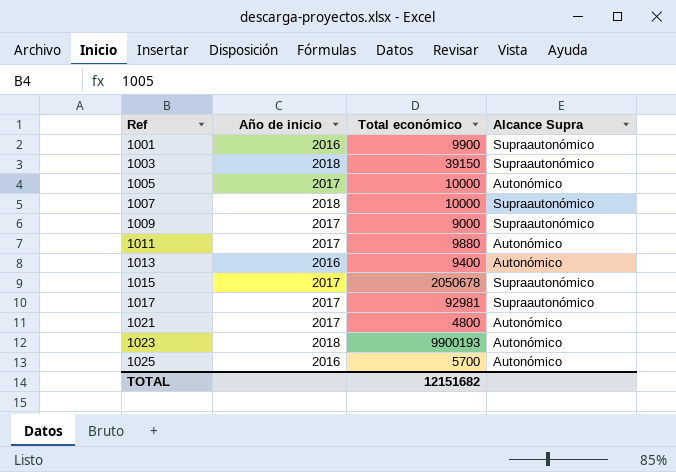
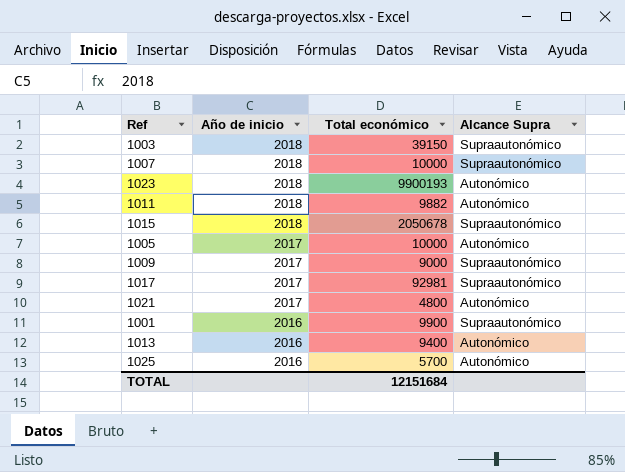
row order: Ref ascending -> Año de inicio descending
1011 | Año de inicio: 2017 -> 2018
1011 | Total económico: 9880 -> 9882
1015 | Año de inicio: 2017 -> 2018
TOTAL | Total económico: 12151682 -> 12151684

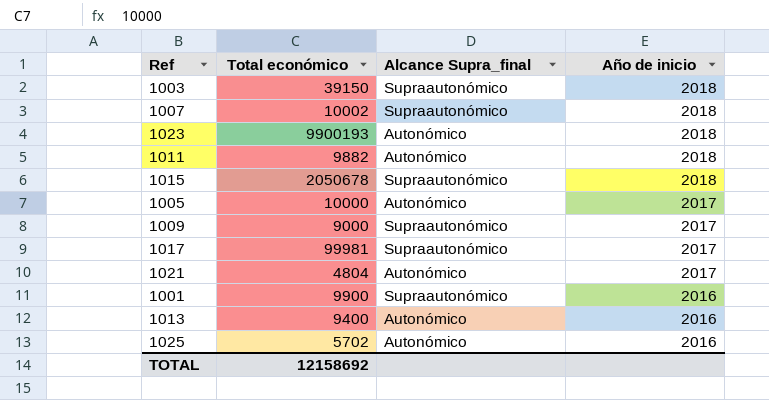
column name: Alcance Supra -> Alcance Supra_final
column Año de inicio | position: 2 -> 4
1007 | Total económico: 10000 -> 10002
1017 | Total económico: 92981 -> 99981
1021 | Total económico: 4800 -> 4804
1025 | Total económico: 5700 -> 5702
TOTAL | Total económico: 12151684 -> 12158692

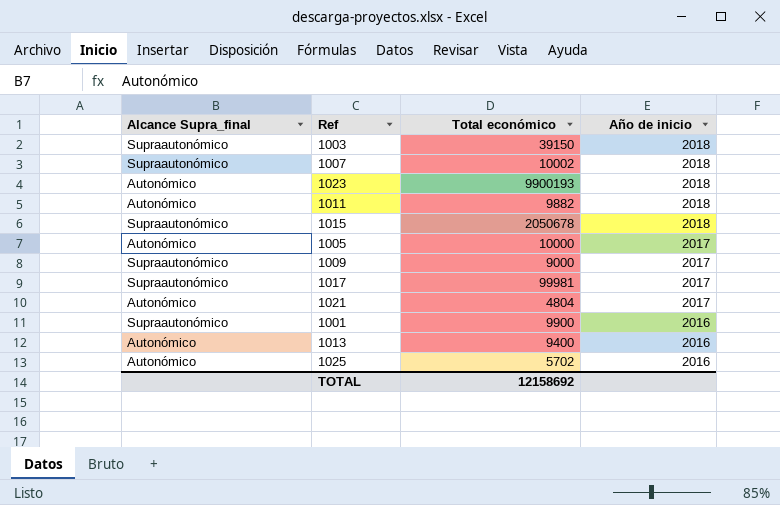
column Alcance Supra_final | position: 3 -> 1

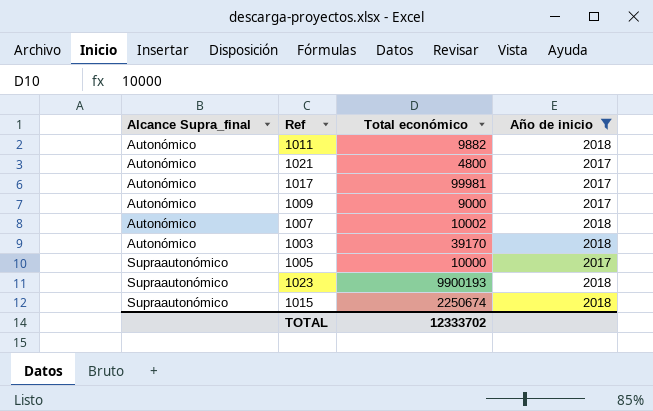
filter: none -> Año de inicio != 2016
row order: Año de inicio descending -> Alcance Supra_final ascending
1021 | Total económico: 4804 -> 4800
1017 | Alcance Supra_final: Supraautonómico -> Autonómico
1009 | Alcance Supra_final: Supraautonómico -> Autonómico
1007 | Alcance Supra_final: Supraautonómico -> Autonómico
1003 | Alcance Supra_final: Supraautonómico -> Autonómico
1003 | Total económico: 39150 -> 39170
1005 | Alcance Supra_final: Autonómico -> Supraautonómico
1023 | Alcance Supra_final: Autonómico -> Supraautonómico
1015 | Total económico: 2050678 -> 2250674
TOTAL | Total económico: 12158692 -> 12333702

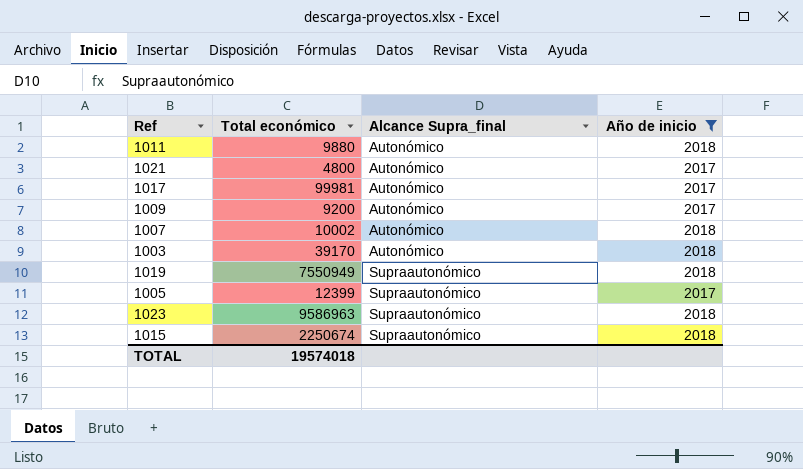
column Alcance Supra_final | position: 1 -> 3
1011 | Total económico: 9882 -> 9880
1009 | Total económico: 9000 -> 9200
row 1019: none -> 7550949 | Supraautonómico | 2018
1005 | Total económico: 10000 -> 12399
1023 | Total económico: 9900193 -> 9586963
TOTAL | Total económico: 12333702 -> 19574018

